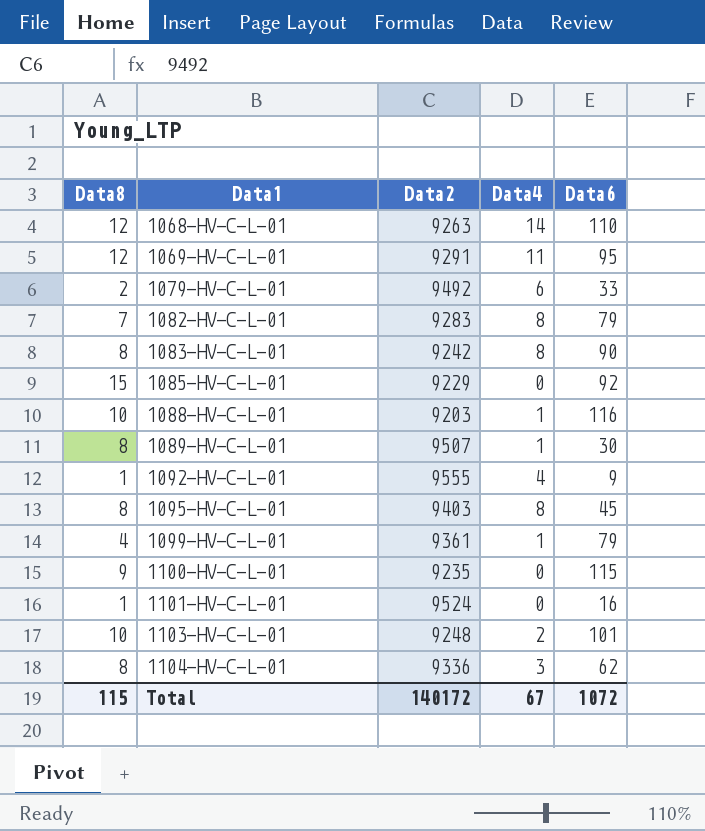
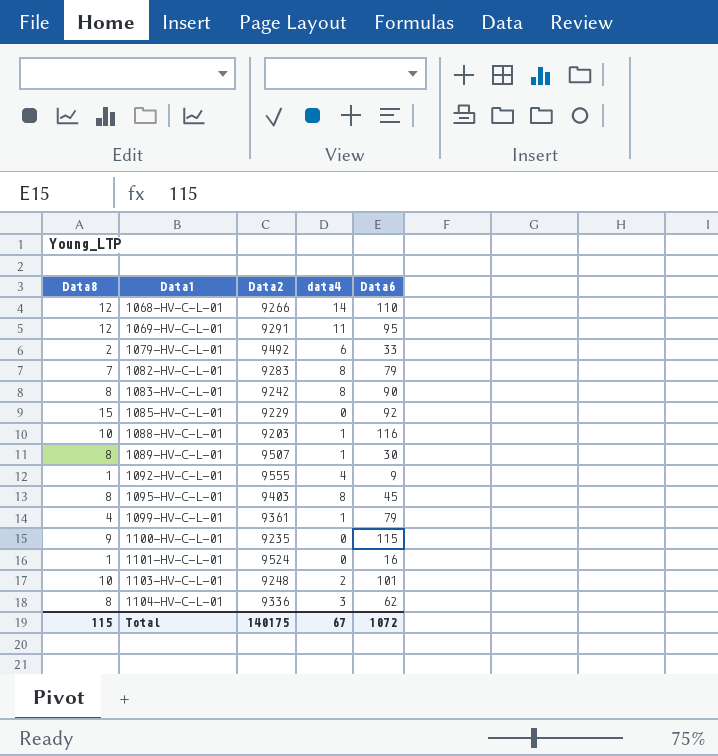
column name: Data4 -> data4
1068-HV-C-L-01 | Data2: 9263 -> 9266
Total | Data2: 140172 -> 140175

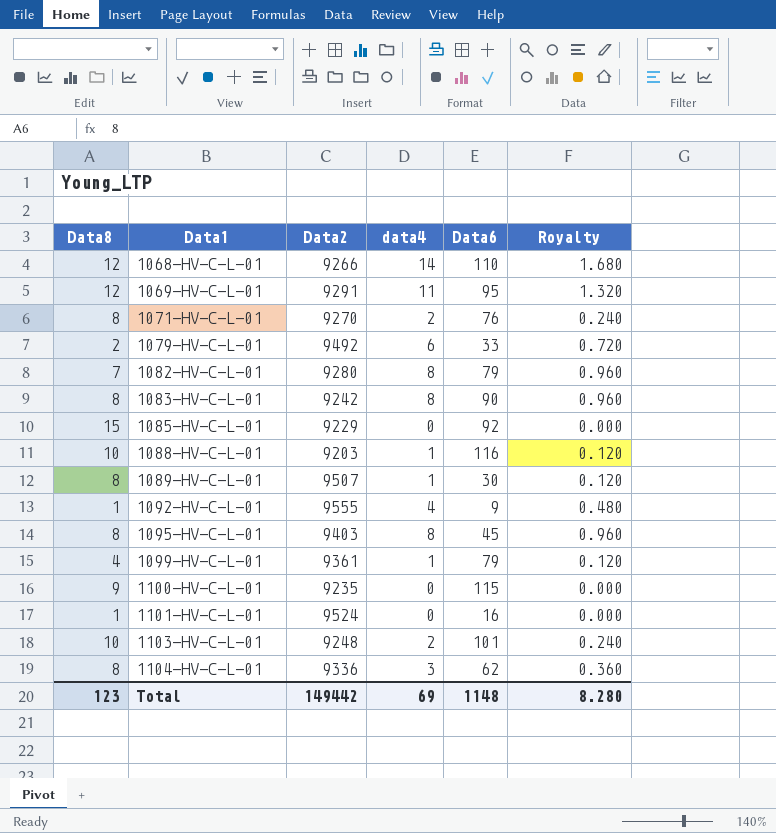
column Royalty | formula: none -> [data4] * 0.12
row 1071-HV-C-L-01: none -> 8 | 9270 | 2 | 76 | 0.240
1082-HV-C-L-01 | Data2: 9283 -> 9280
Total | Data8: 115 -> 123
Total | Data2: 140175 -> 149442
Total | data4: 67 -> 69
Total | Data6: 1072 -> 1148

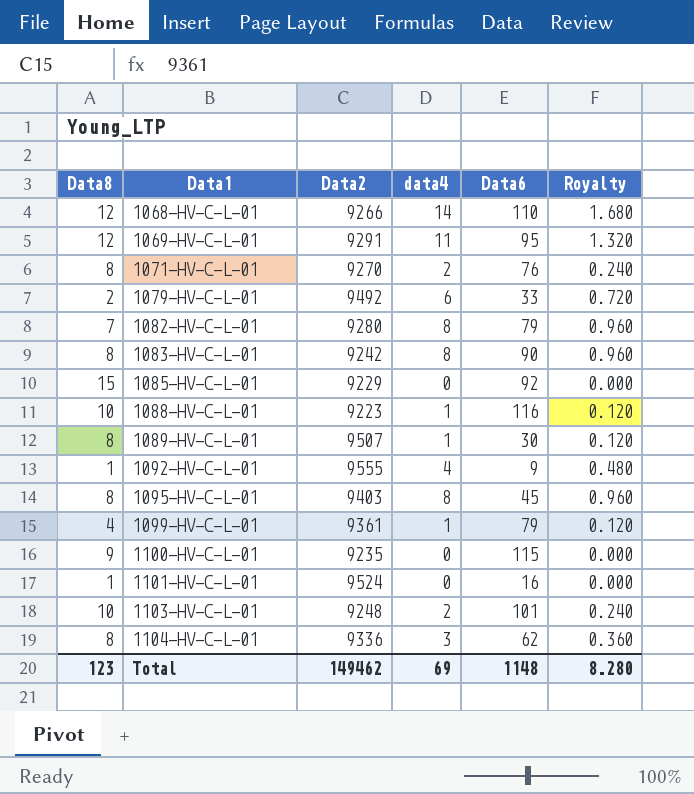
1088-HV-C-L-01 | Data2: 9203 -> 9223
Total | Data2: 149442 -> 149462

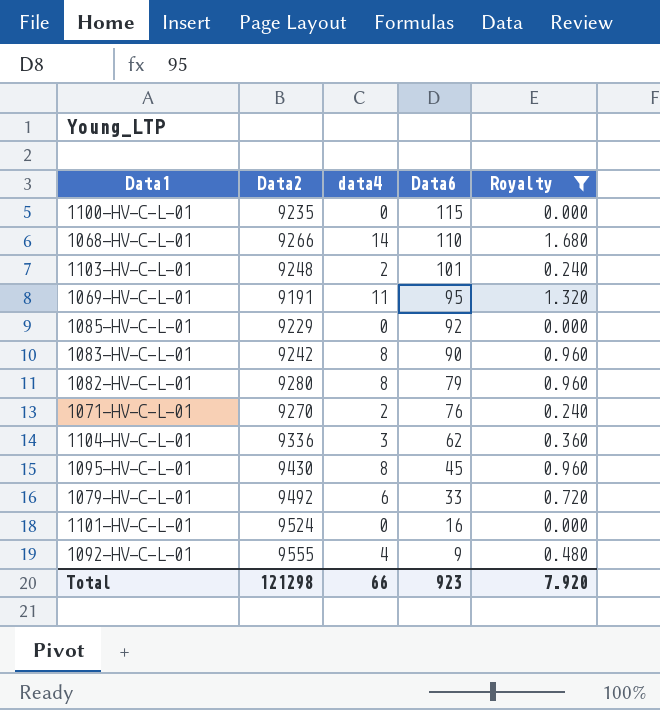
filter: none -> Royalty != 0.120
row order: Data1 ascending -> Data6 descending
column Data8 | position: 1 -> none
1069-HV-C-L-01 | Data2: 9291 -> 9191
1095-HV-C-L-01 | Data2: 9403 -> 9430
Total | Data2: 149462 -> 121298
Total | data4: 69 -> 66
Total | Data6: 1148 -> 923
Total | Royalty: 8.280 -> 7.920

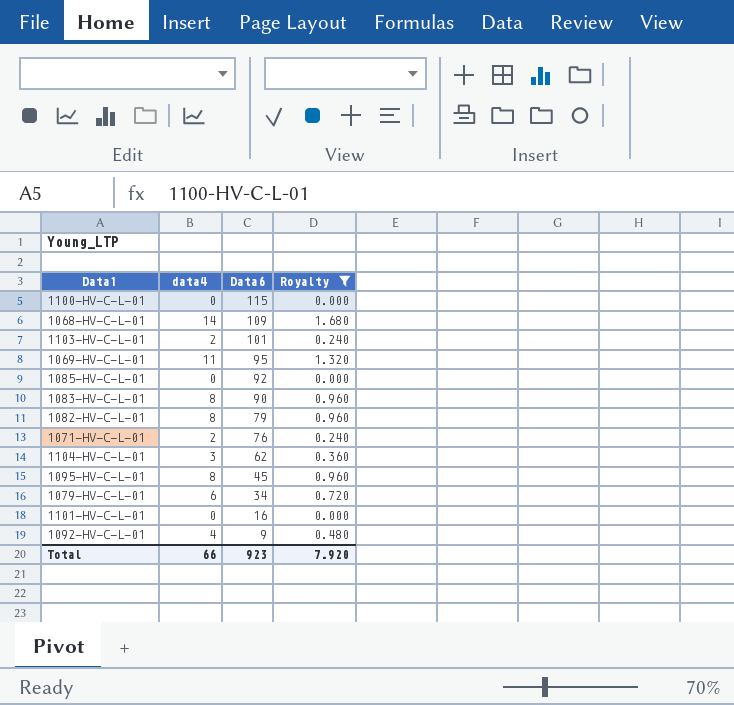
column Data2 | position: 2 -> none
1068-HV-C-L-01 | Data6: 110 -> 109
1079-HV-C-L-01 | Data6: 33 -> 34

